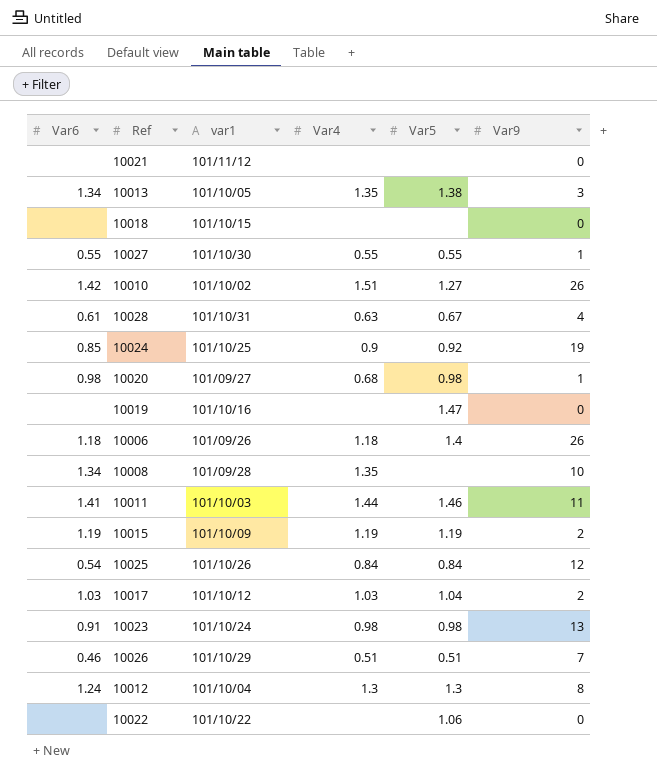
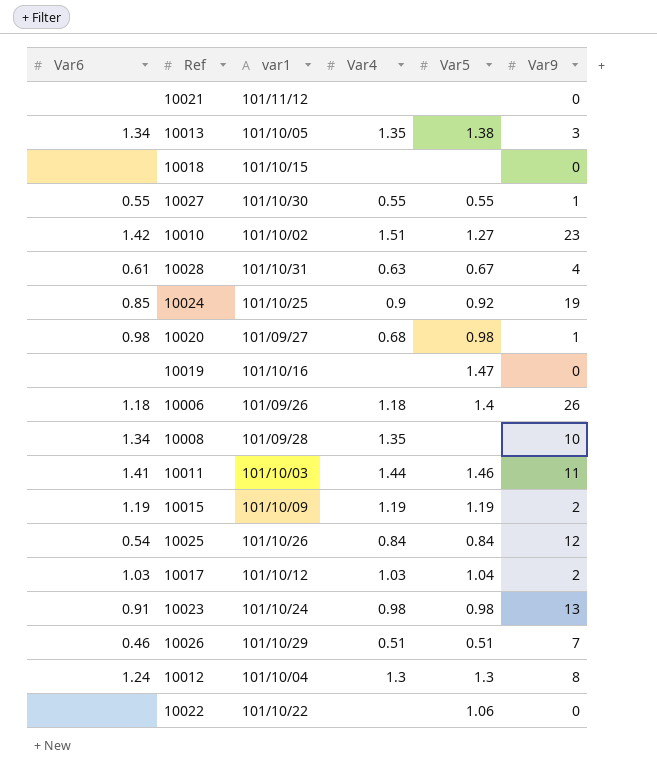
10010 | Var9: 26 -> 23

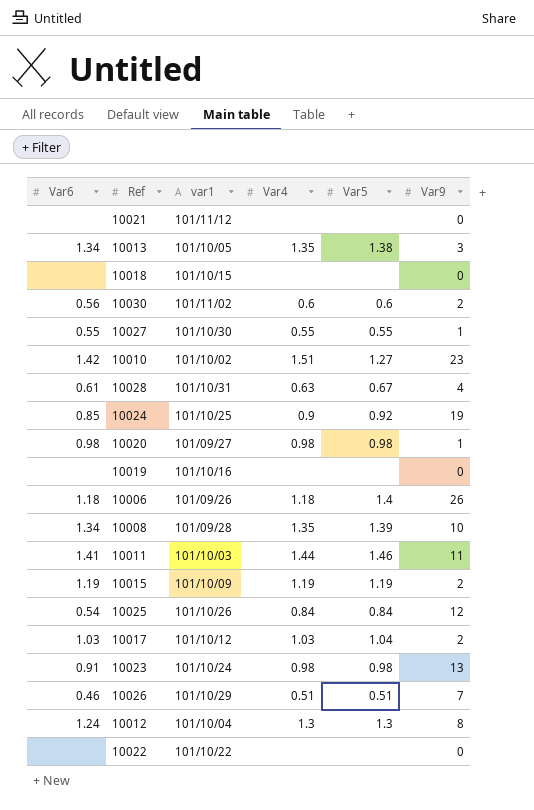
row 10030: none -> 0.56 | 101/11/02 | 0.6 | 0.6 | 2
10020 | Var4: 0.68 -> 0.98
10019 | Var5: 1.47 -> none
10008 | Var5: none -> 1.39
10022 | Var5: 1.06 -> none

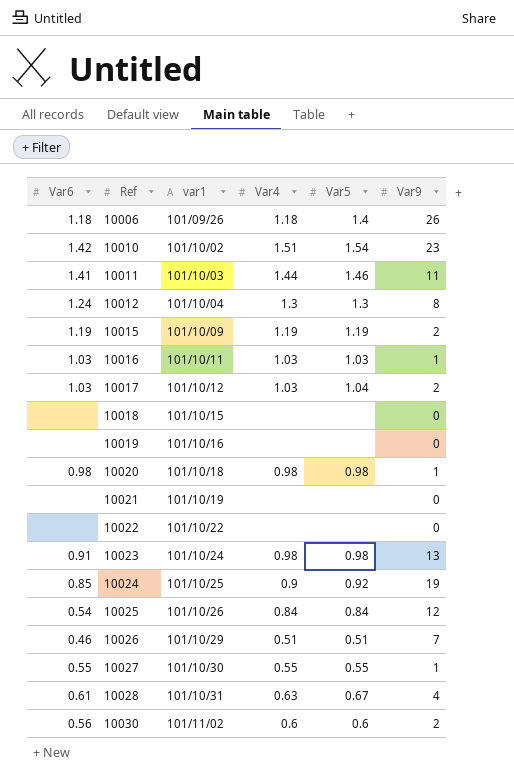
row order: none -> Ref ascending
row 10013: 1.34 | 101/10/05 | 1.35 | 1.38 | 3 -> none
row 10008: 1.34 | 101/09/28 | 1.35 | 1.39 | 10 -> none
10010 | Var5: 1.27 -> 1.54
row 10016: none -> 1.03 | 101/10/11 | 1.03 | 1.03 | 1
10020 | var1: 101/09/27 -> 101/10/18
10021 | var1: 101/11/12 -> 101/10/19

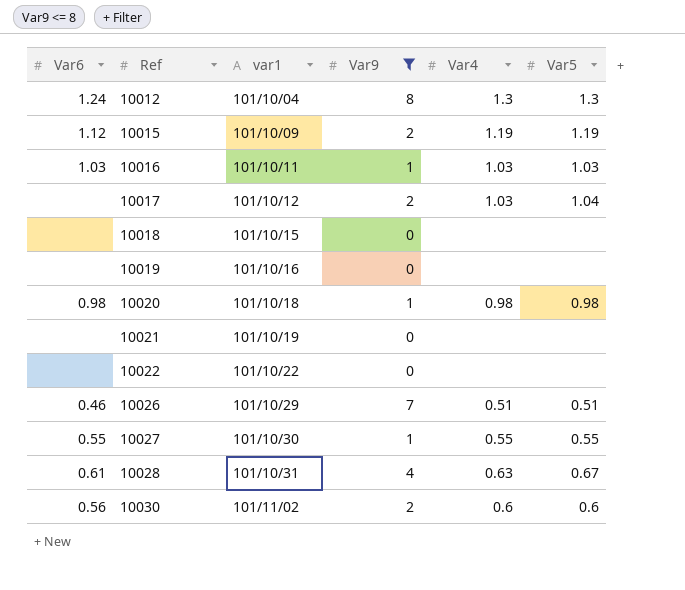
filter: none -> Var9 <= 8
column Var9 | position: 6 -> 4
10015 | Var6: 1.19 -> 1.12
10017 | Var6: 1.03 -> none

